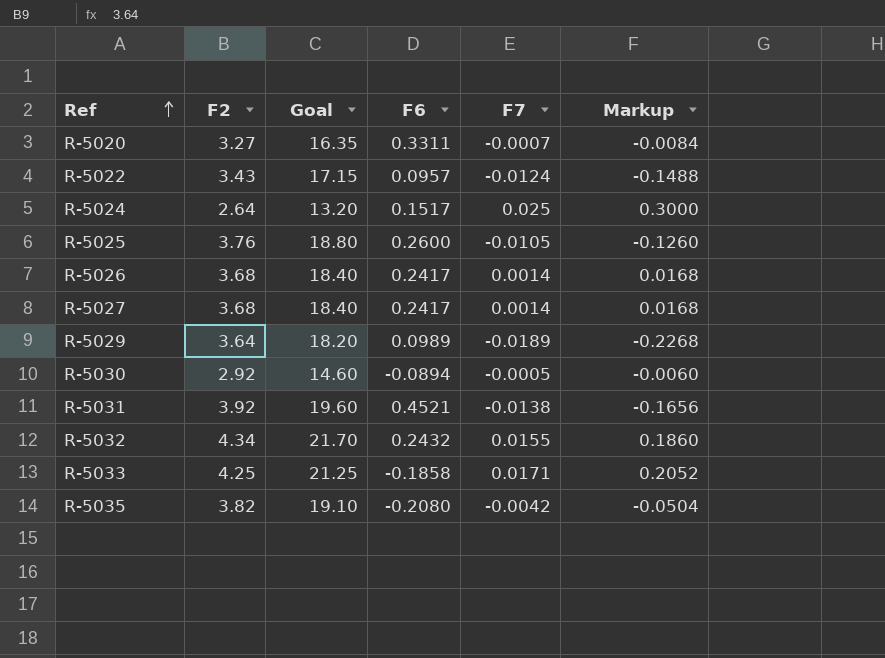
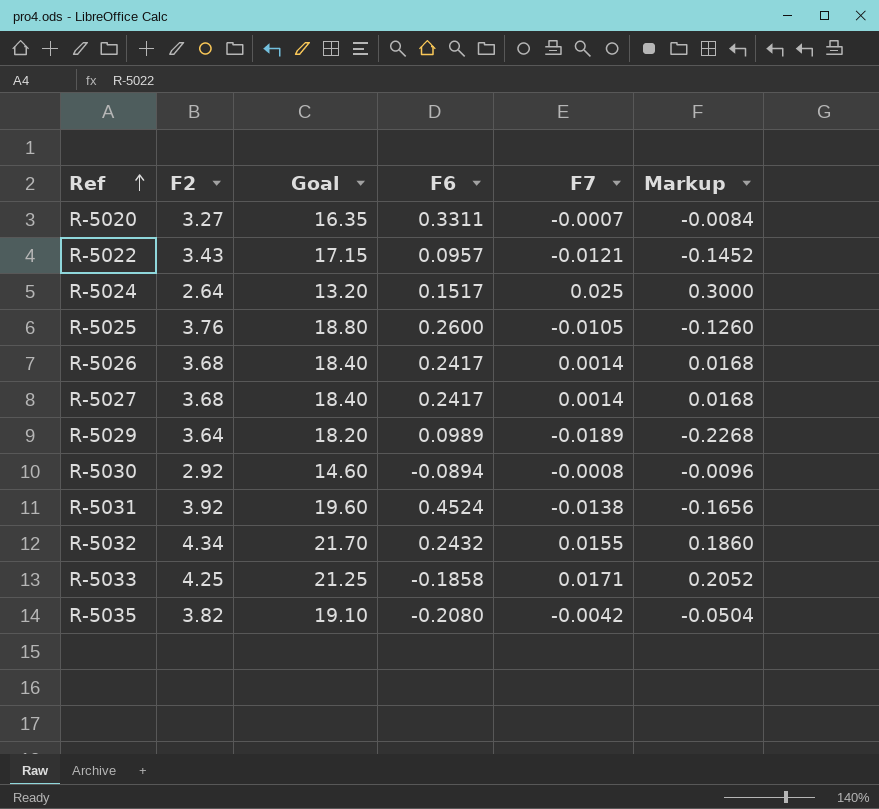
R-5022 | F7: -0.0124 -> -0.0121
R-5022 | Markup: -0.1488 -> -0.1452
R-5030 | F7: -0.0005 -> -0.0008
R-5030 | Markup: -0.0060 -> -0.0096
R-5031 | F6: 0.4521 -> 0.4524

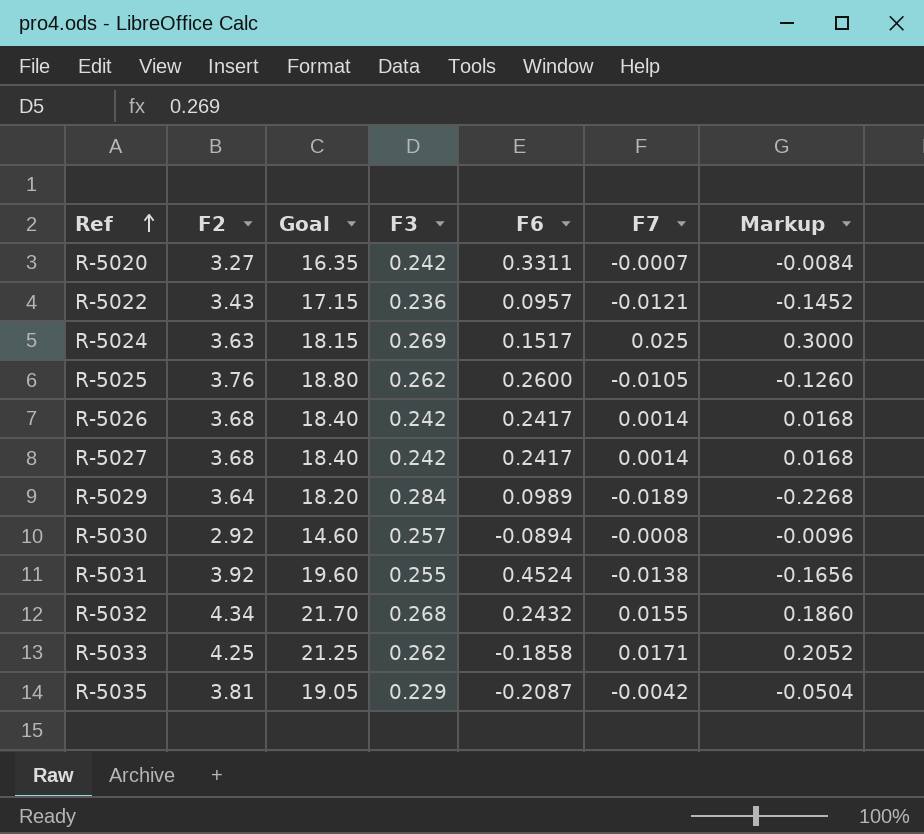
column F3 | position: none -> 4
R-5024 | F2: 2.64 -> 3.63
R-5024 | Goal: 13.20 -> 18.15
R-5035 | F2: 3.82 -> 3.81
R-5035 | Goal: 19.10 -> 19.05
R-5035 | F6: -0.2080 -> -0.2087

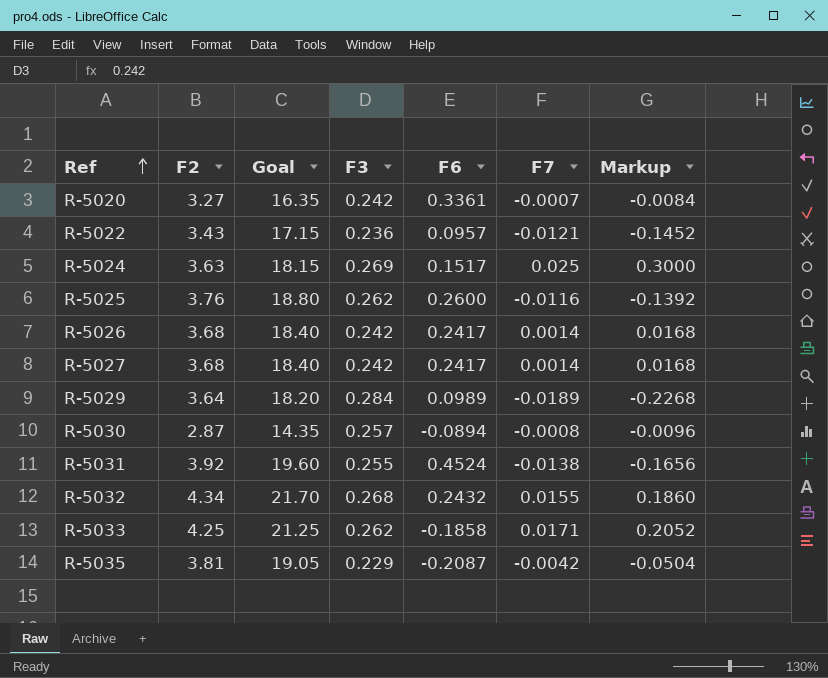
R-5020 | F6: 0.3311 -> 0.3361
R-5025 | F7: -0.0105 -> -0.0116
R-5025 | Markup: -0.1260 -> -0.1392
R-5030 | F2: 2.92 -> 2.87
R-5030 | Goal: 14.60 -> 14.35

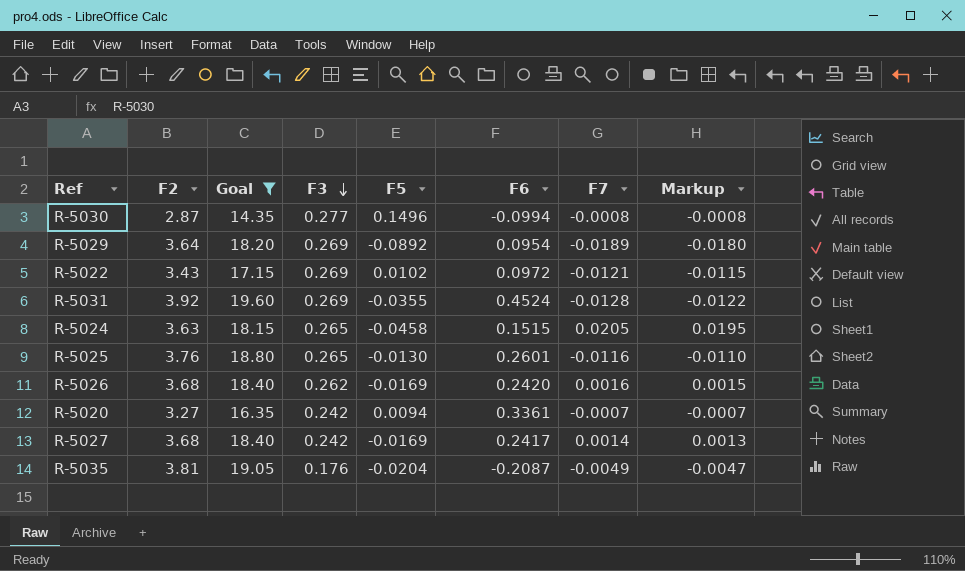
filter: none -> Goal <= 19.60
row order: Ref ascending -> F3 descending
column F5 | position: none -> 5
column Markup | formula: [F7] * 12 -> [F7] * 0.95
R-5030 | F3: 0.257 -> 0.277
R-5030 | F6: -0.0894 -> -0.0994
R-5029 | F3: 0.284 -> 0.269
R-5029 | F6: 0.0989 -> 0.0954
R-5022 | F3: 0.236 -> 0.269
R-5022 | F6: 0.0957 -> 0.0972
R-5031 | F3: 0.255 -> 0.269
R-5031 | F7: -0.0138 -> -0.0128
R-5024 | F3: 0.269 -> 0.265
R-5024 | F6: 0.1517 -> 0.1515
R-5024 | F7: 0.025 -> 0.0205
R-5025 | F3: 0.262 -> 0.265
R-5025 | F6: 0.2600 -> 0.2601
R-5026 | F3: 0.242 -> 0.262
R-5026 | F6: 0.2417 -> 0.2420
R-5026 | F7: 0.0014 -> 0.0016
R-5035 | F3: 0.229 -> 0.176
R-5035 | F7: -0.0042 -> -0.0049

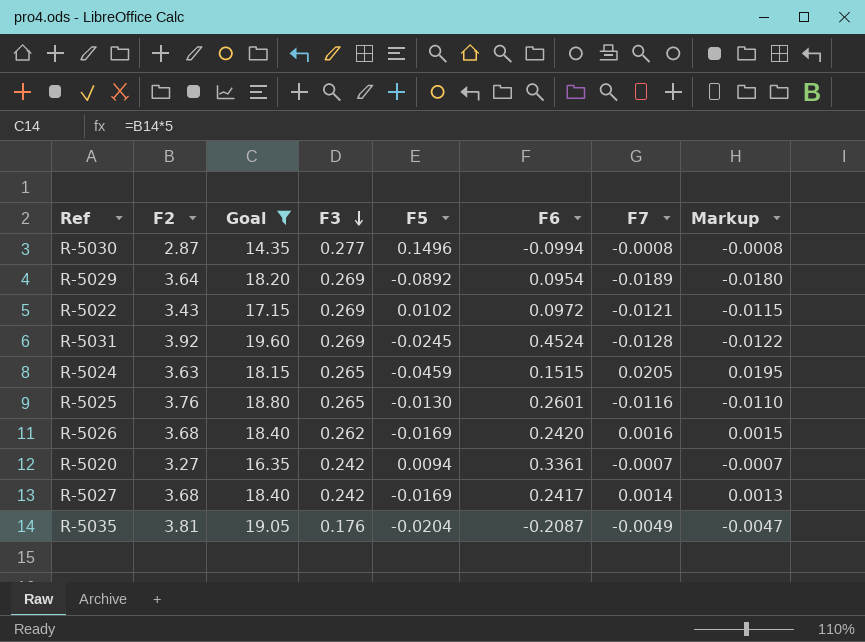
R-5031 | F5: -0.0355 -> -0.0245
R-5024 | F5: -0.0458 -> -0.0459

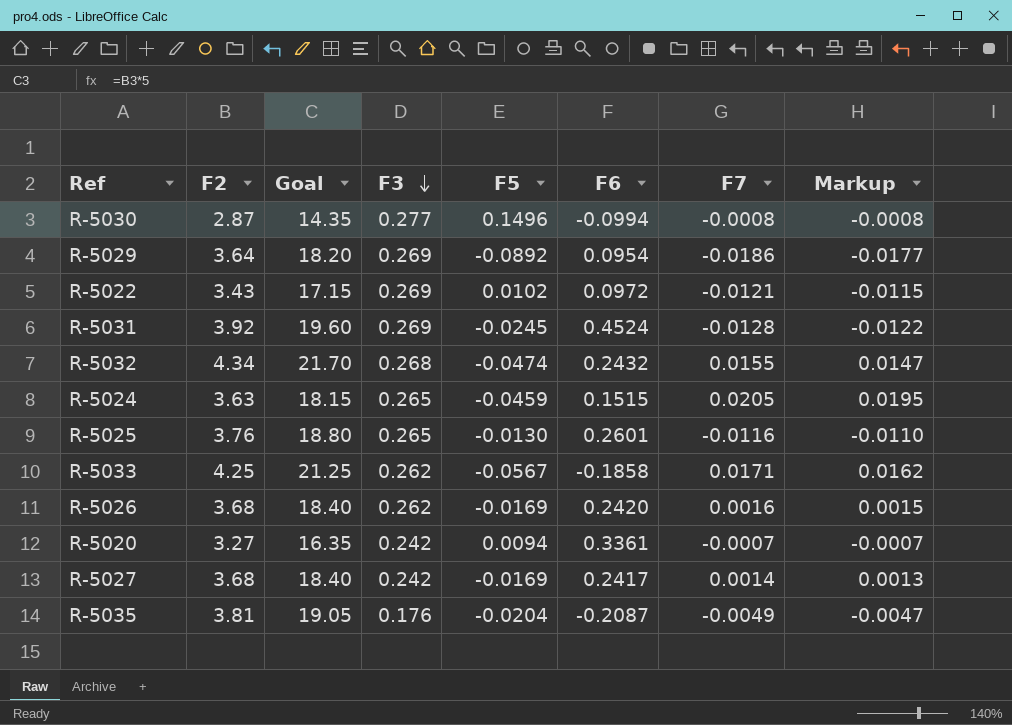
filter: Goal <= 19.60 -> none
R-5029 | F7: -0.0189 -> -0.0186
R-5029 | Markup: -0.0180 -> -0.0177

